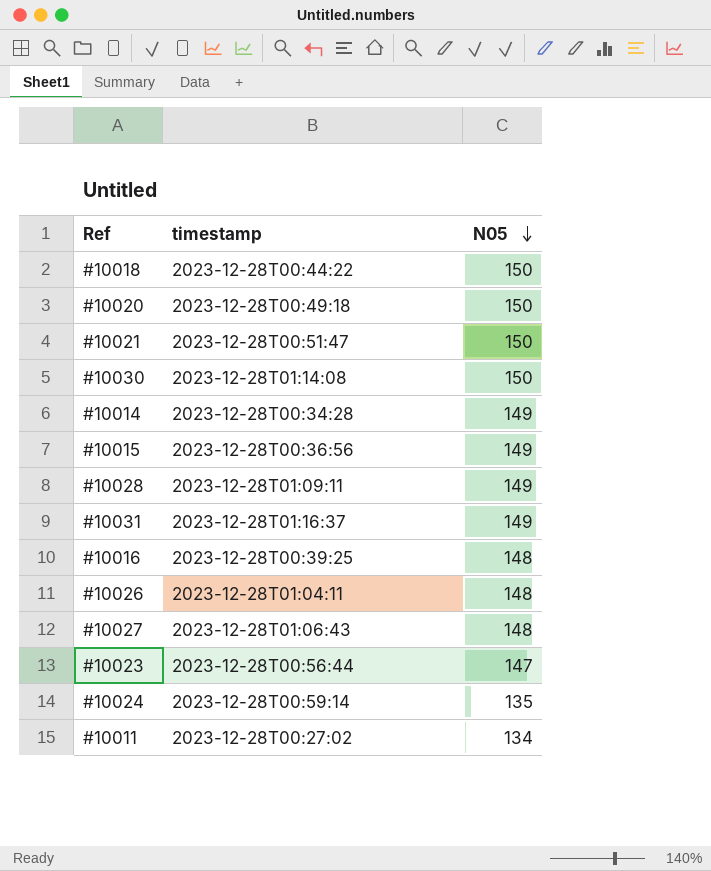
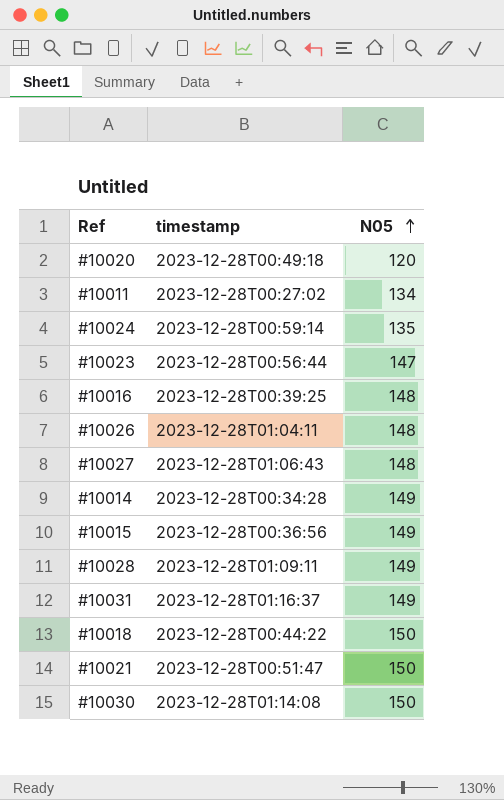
row order: N05 descending -> N05 ascending
#10020 | N05: 150 -> 120

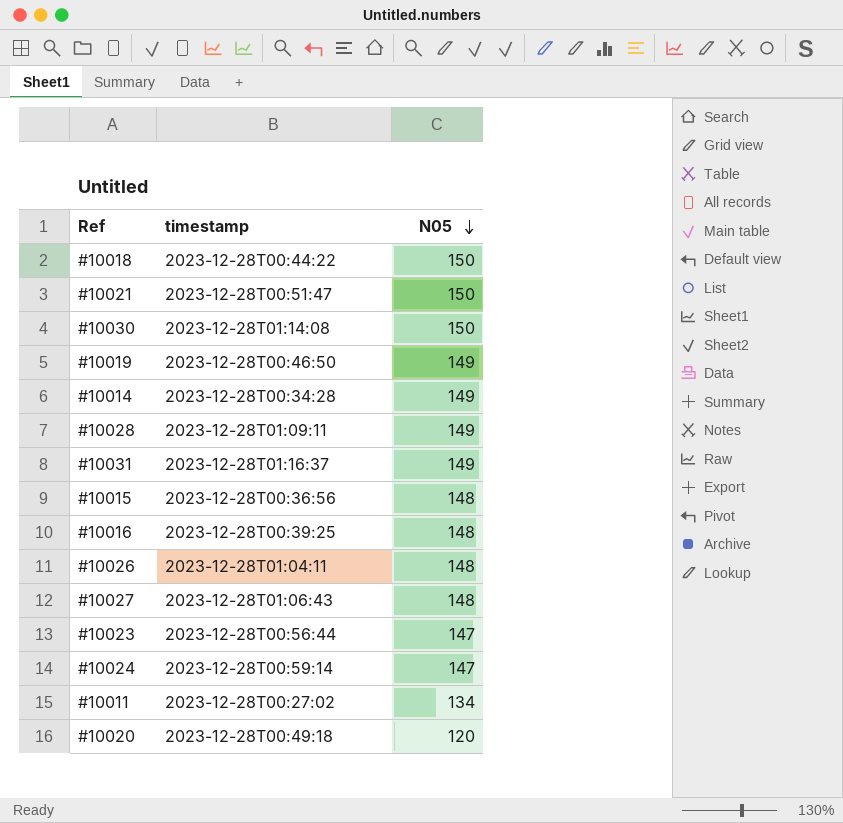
row order: N05 ascending -> N05 descending
row #10019: none -> 2023-12-28T00:46:50 | 149
#10015 | N05: 149 -> 148
#10024 | N05: 135 -> 147

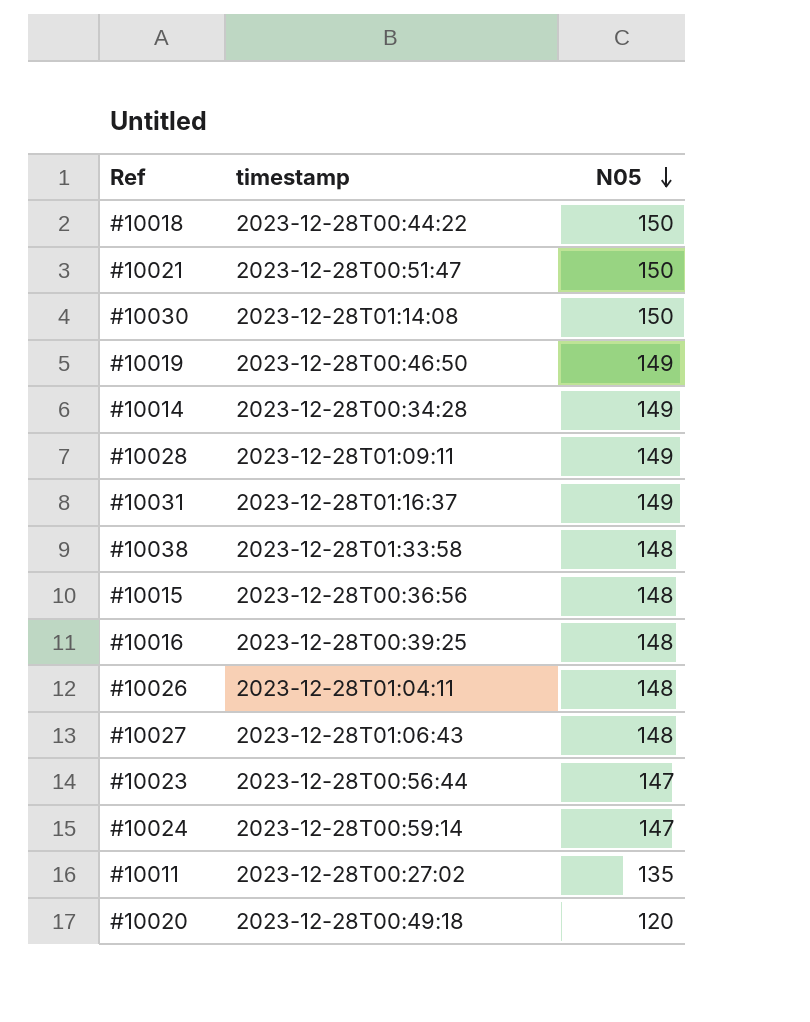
row #10038: none -> 2023-12-28T01:33:58 | 148
#10011 | N05: 134 -> 135

